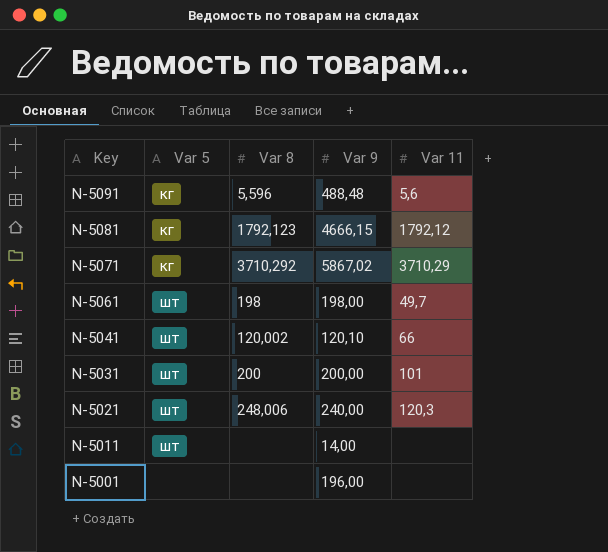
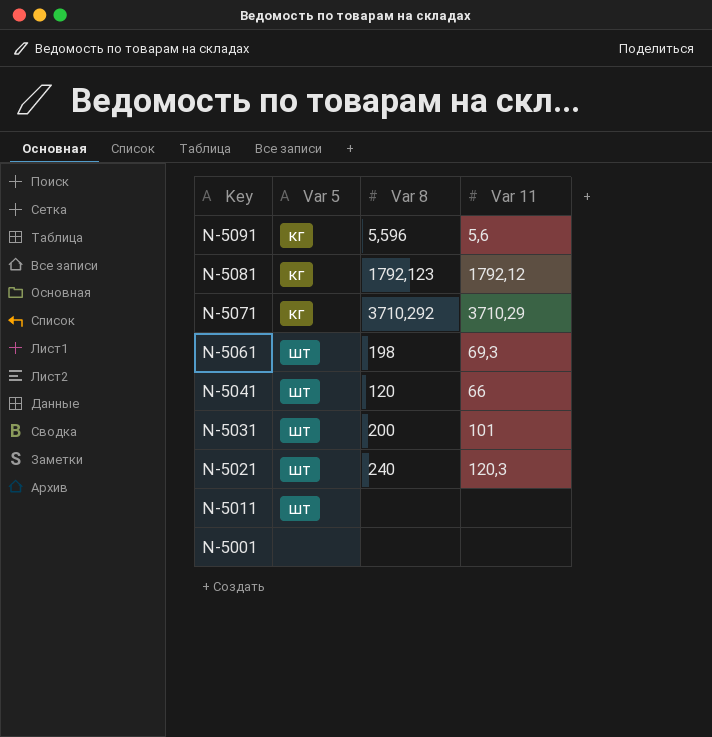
column Var 9 | position: 4 -> none
N-5061 | Var 11: 49,7 -> 69,3
N-5041 | Var 8: 120,002 -> 120
N-5021 | Var 8: 248,006 -> 240

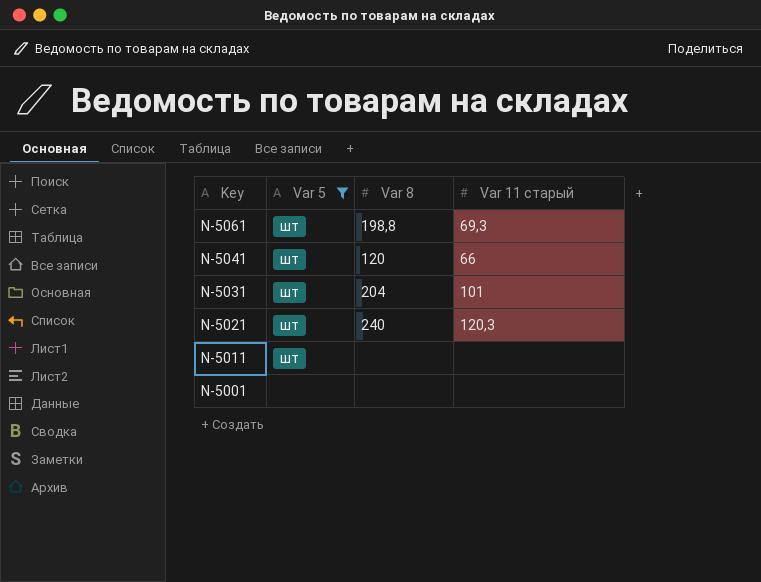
filter: none -> Var 5 != кг
column name: Var 11 -> Var 11 старый
N-5061 | Var 8: 198 -> 198,8
N-5031 | Var 8: 200 -> 204

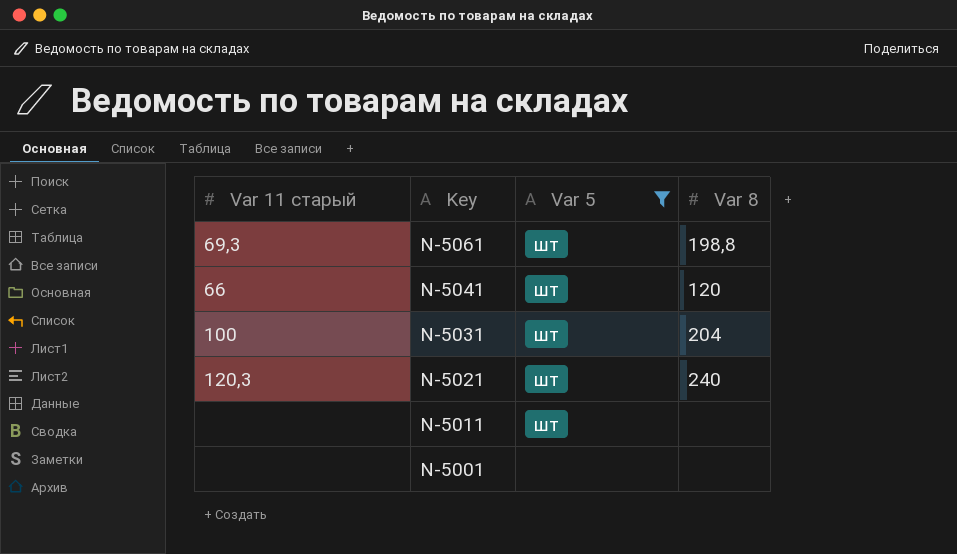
column Var 11 старый | position: 4 -> 1
N-5031 | Var 11 старый: 101 -> 100

